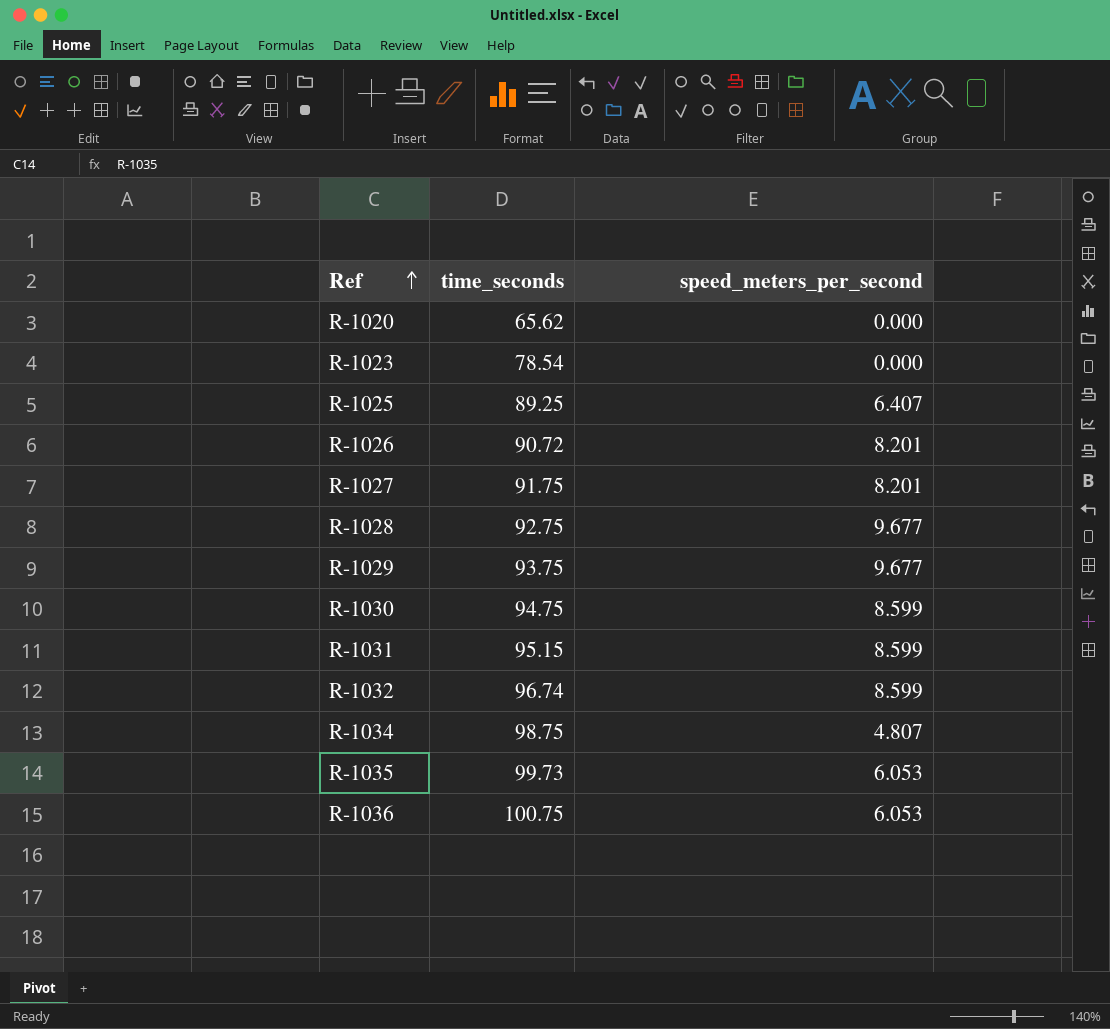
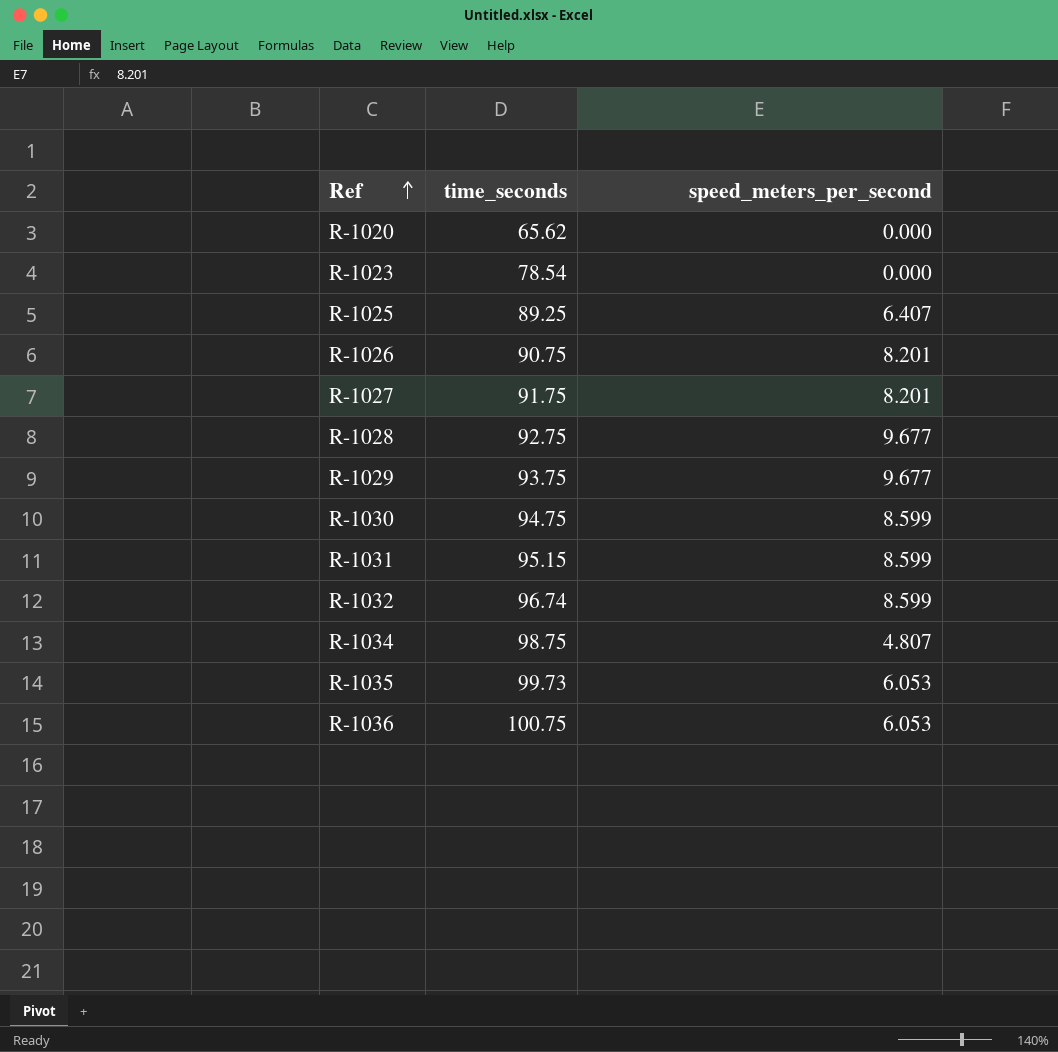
R-1026 | time_seconds: 90.72 -> 90.75

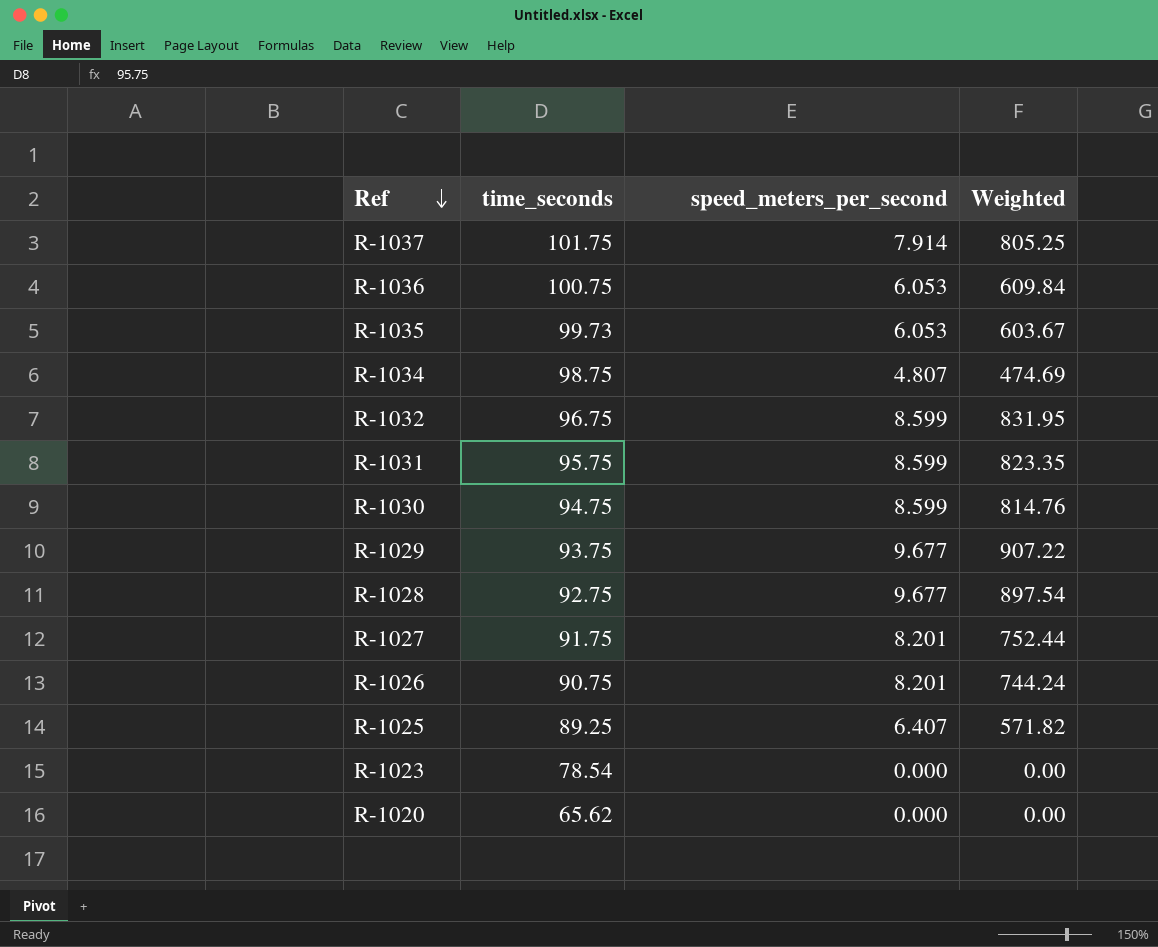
row order: Ref ascending -> Ref descending
column Weighted | formula: none -> [time_seconds] * [speed_meters_per_second]
row R-1037: none -> 101.75 | 7.914 | 805.25
R-1032 | time_seconds: 96.74 -> 96.75
R-1031 | time_seconds: 95.15 -> 95.75

